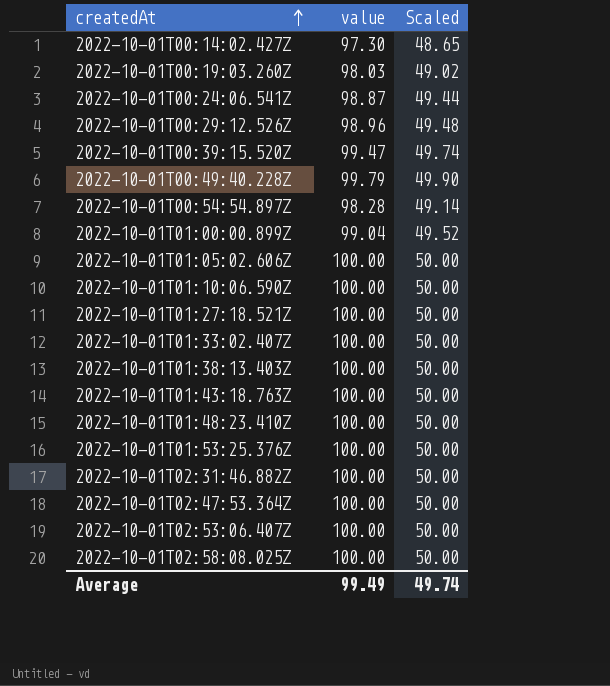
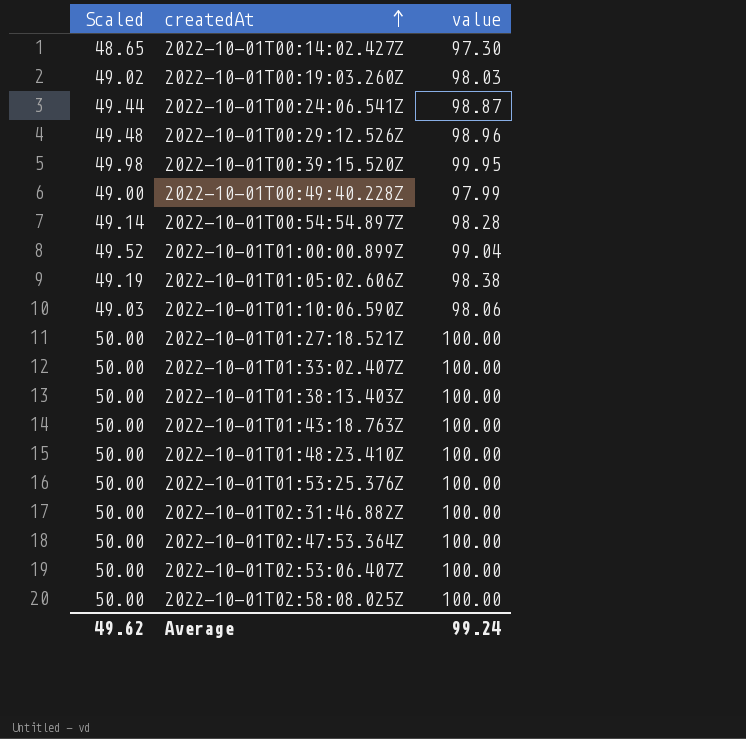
column Scaled | position: 3 -> 1
2022-10-01T00:39:15.520Z | Scaled: 49.74 -> 49.98
2022-10-01T00:39:15.520Z | value: 99.47 -> 99.95
2022-10-01T00:49:40.228Z | Scaled: 49.90 -> 49.00
2022-10-01T00:49:40.228Z | value: 99.79 -> 97.99
2022-10-01T01:05:02.606Z | Scaled: 50.00 -> 49.19
2022-10-01T01:05:02.606Z | value: 100.00 -> 98.38
2022-10-01T01:10:06.590Z | Scaled: 50.00 -> 49.03
2022-10-01T01:10:06.590Z | value: 100.00 -> 98.06
Average | Scaled: 49.74 -> 49.62
Average | value: 99.49 -> 99.24

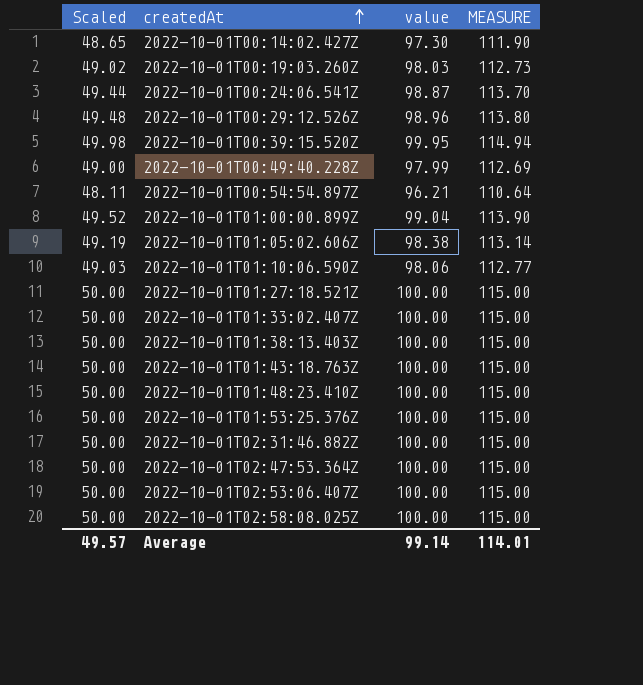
column MEASURE | formula: none -> [value] * 1.15
2022-10-01T00:54:54.897Z | Scaled: 49.14 -> 48.11
2022-10-01T00:54:54.897Z | value: 98.28 -> 96.21
Average | Scaled: 49.62 -> 49.57
Average | value: 99.24 -> 99.14

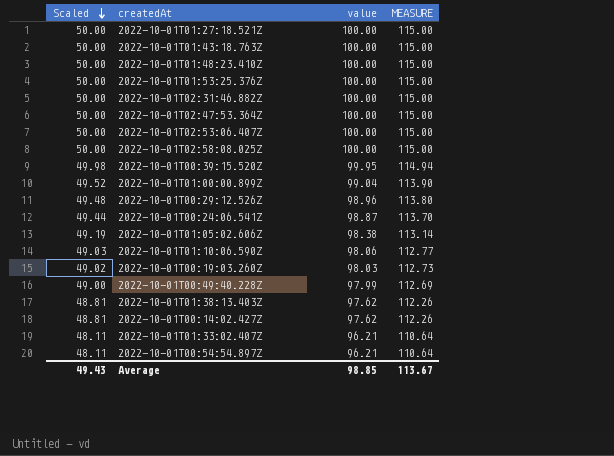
row order: createdAt ascending -> Scaled descending
2022-10-01T01:38:13.403Z | Scaled: 50.00 -> 48.81
2022-10-01T01:38:13.403Z | value: 100.00 -> 97.62
2022-10-01T01:38:13.403Z | MEASURE: 115.00 -> 112.26
2022-10-01T00:14:02.427Z | Scaled: 48.65 -> 48.81
2022-10-01T00:14:02.427Z | value: 97.30 -> 97.62
2022-10-01T00:14:02.427Z | MEASURE: 111.90 -> 112.26
2022-10-01T01:33:02.407Z | Scaled: 50.00 -> 48.11
2022-10-01T01:33:02.407Z | value: 100.00 -> 96.21
2022-10-01T01:33:02.407Z | MEASURE: 115.00 -> 110.64
Average | Scaled: 49.57 -> 49.43
Average | value: 99.14 -> 98.85
Average | MEASURE: 114.01 -> 113.67

